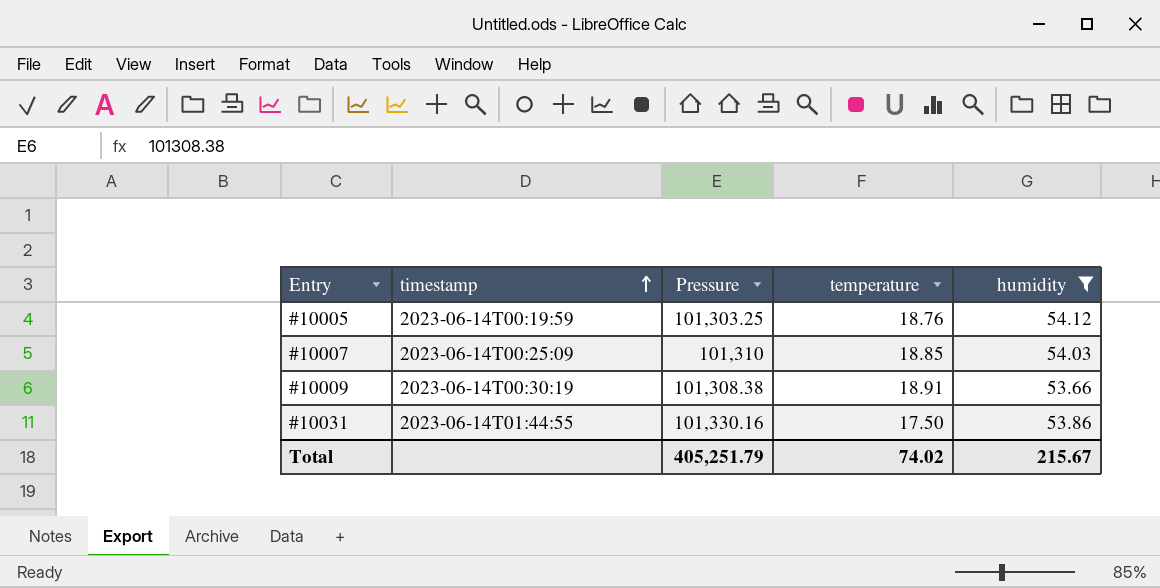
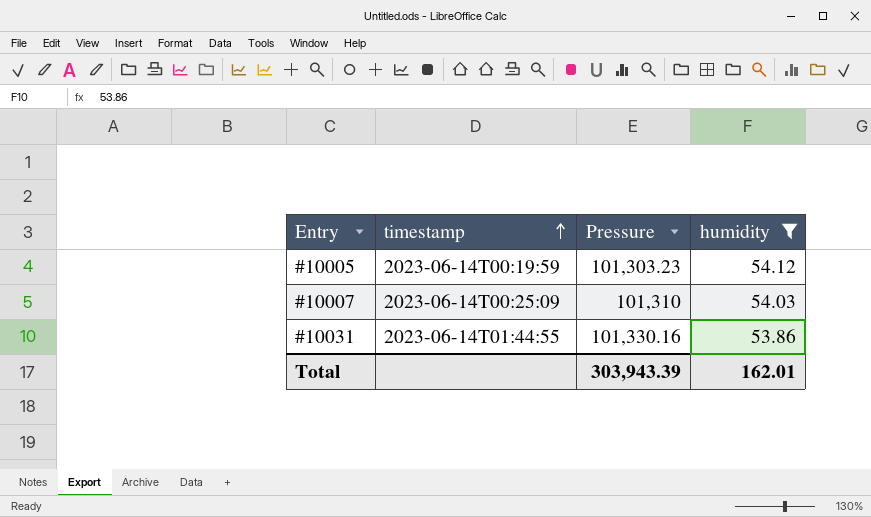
column temperature | position: 4 -> none
row #10009: 2023-06-14T00:30:19 | 101,308.38 | 18.91 | 53.66 -> none
#10005 | Pressure: 101,303.25 -> 101,303.23
Total | Pressure: 405,251.79 -> 303,943.39
Total | humidity: 215.67 -> 162.01

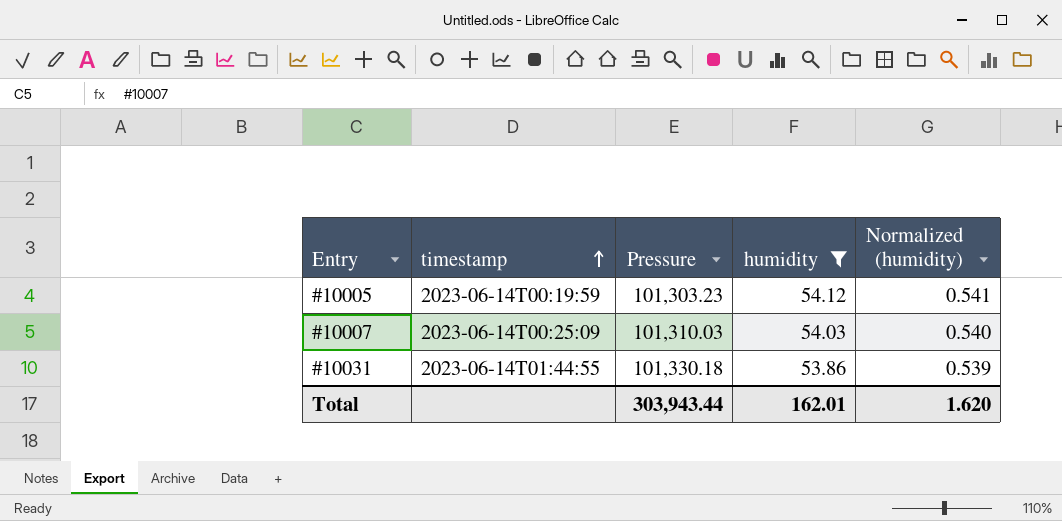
column Normalized (humidity) | formula: none -> [humidity] * 0.01
#10007 | Pressure: 101,310 -> 101,310.03
#10031 | Pressure: 101,330.16 -> 101,330.18
Total | Pressure: 303,943.39 -> 303,943.44

